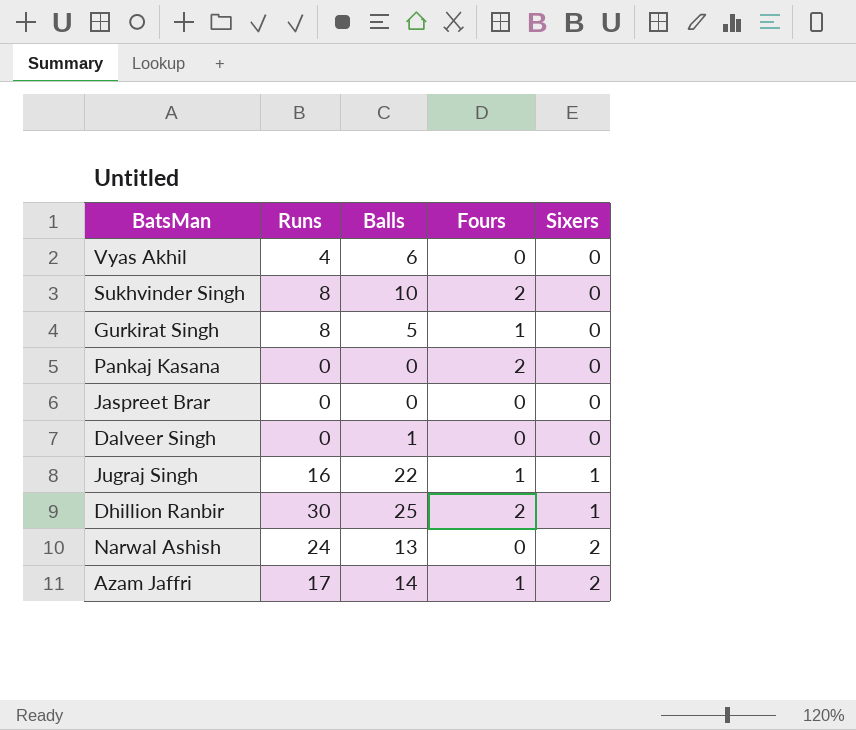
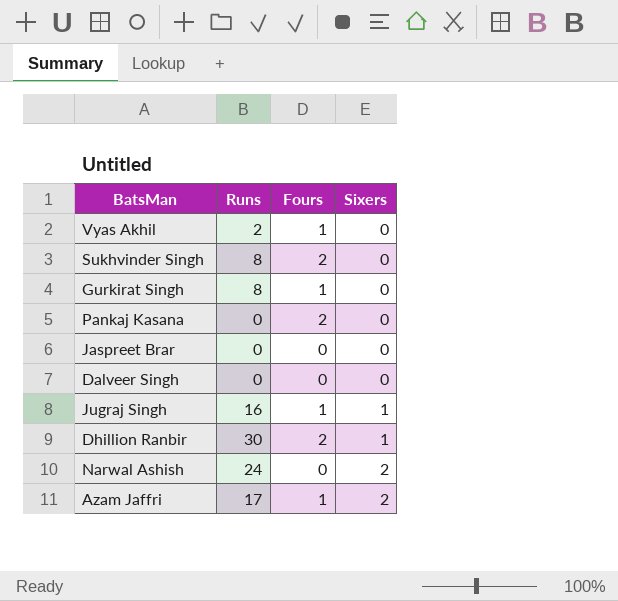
column Balls | position: 3 -> none
Vyas Akhil | Runs: 4 -> 2
Vyas Akhil | Fours: 0 -> 1

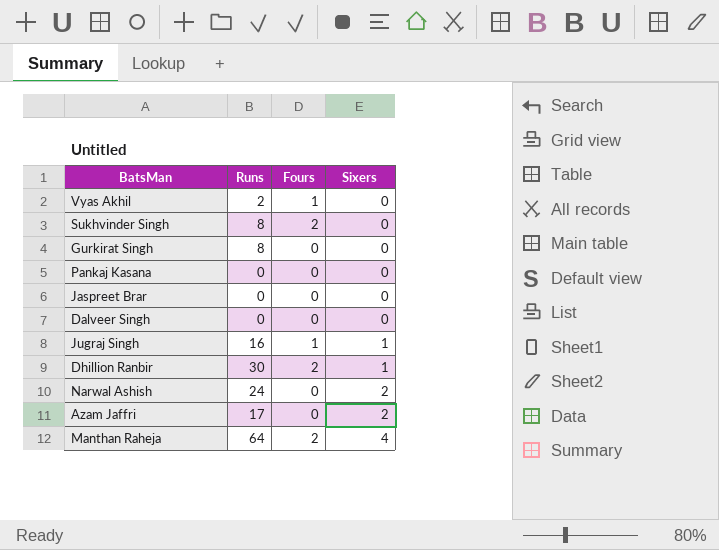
Gurkirat Singh | Fours: 1 -> 0
Pankaj Kasana | Fours: 2 -> 0
Azam Jaffri | Fours: 1 -> 0
row Manthan Raheja: none -> 64 | 2 | 4

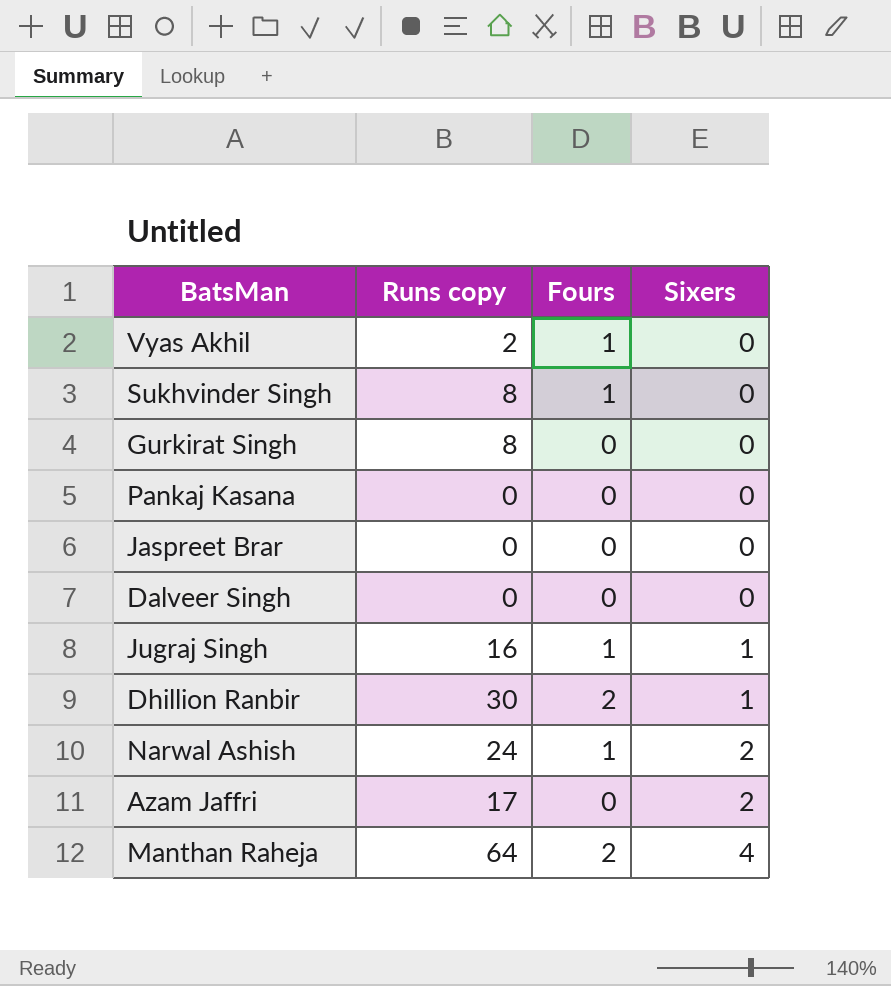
column name: Runs -> Runs copy
Sukhvinder Singh | Fours: 2 -> 1
Narwal Ashish | Fours: 0 -> 1

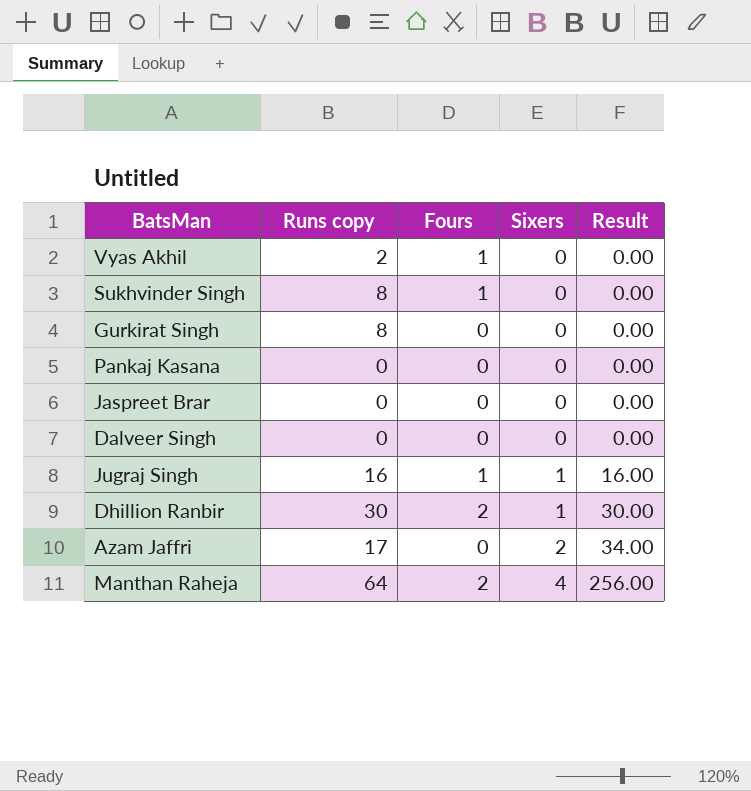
column Result | formula: none -> [Runs copy] * [Sixers]
row Narwal Ashish: 24 | 1 | 2 -> none

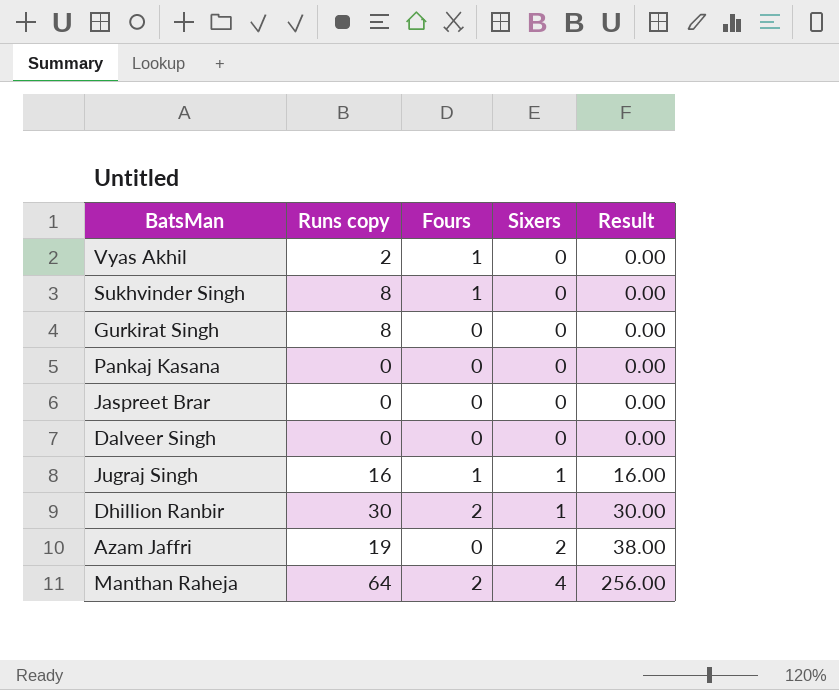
Azam Jaffri | Runs copy: 17 -> 19
Azam Jaffri | Result: 34.00 -> 38.00

